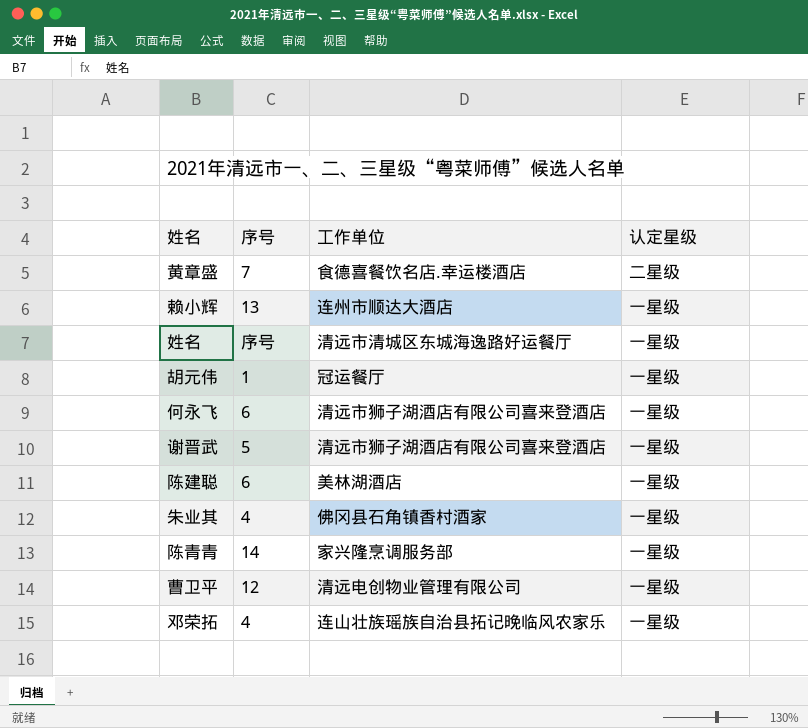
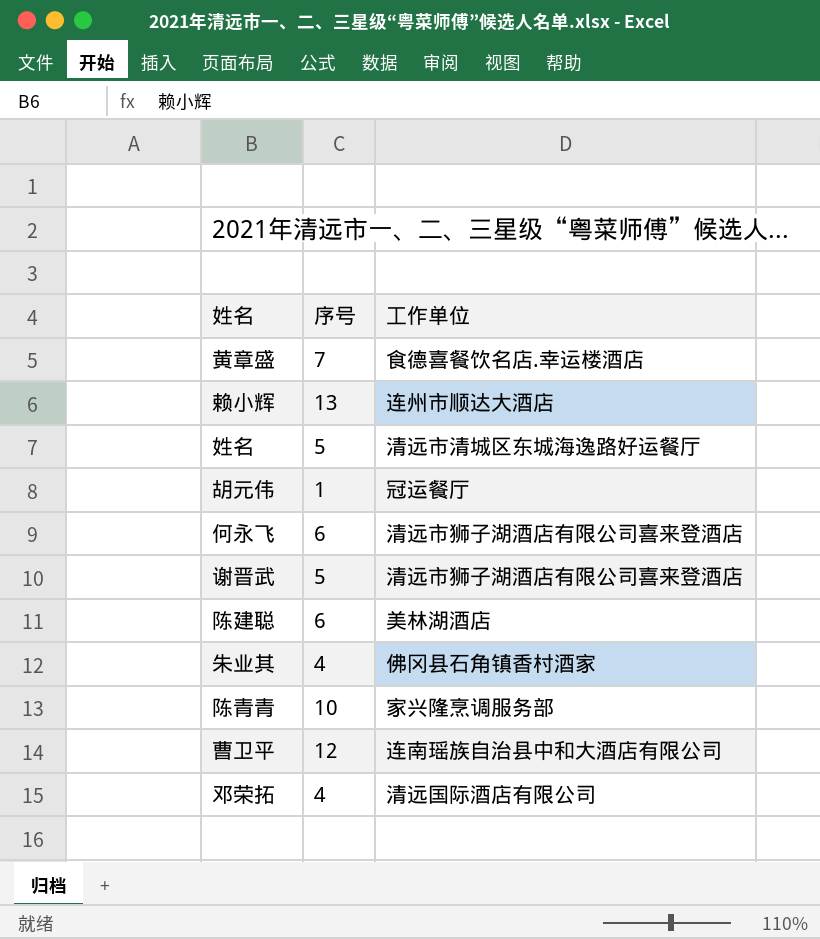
column 认定星级 | position: 4 -> none
姓名 | 序号: 序号 -> 5
陈青青 | 序号: 14 -> 10
曹卫平 | 工作单位: 清远电创物业管理有限公司 -> 连南瑶族自治县中和大酒店有限公司
邓荣拓 | 工作单位: 连山壮族瑶族自治县拓记晚临风农家乐 -> 清远国际酒店有限公司

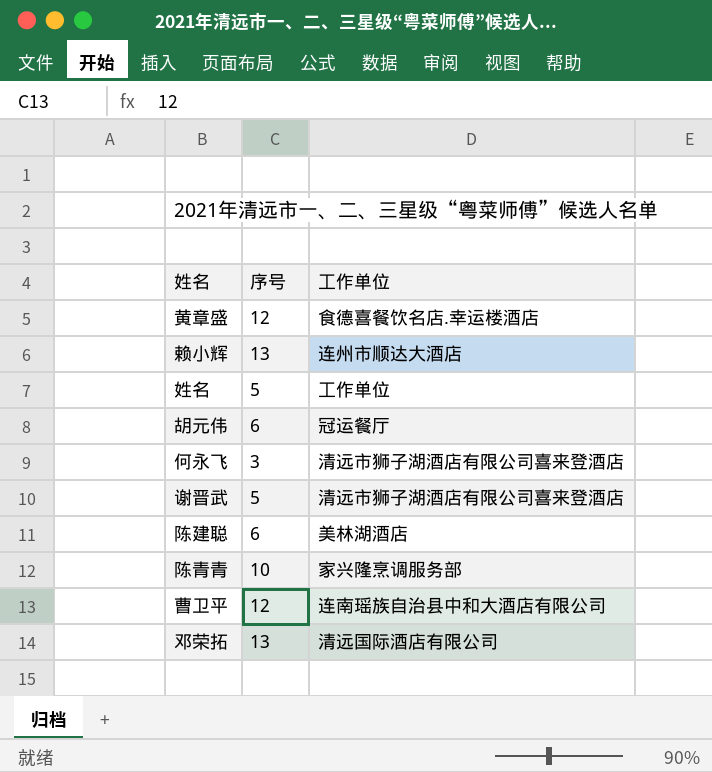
row 朱业其: 4 | 佛冈县石角镇香村酒家 -> none
黄章盛 | 序号: 7 -> 12
姓名 | 工作单位: 清远市清城区东城海逸路好运餐厅 -> 工作单位
胡元伟 | 序号: 1 -> 6
何永飞 | 序号: 6 -> 3
邓荣拓 | 序号: 4 -> 13

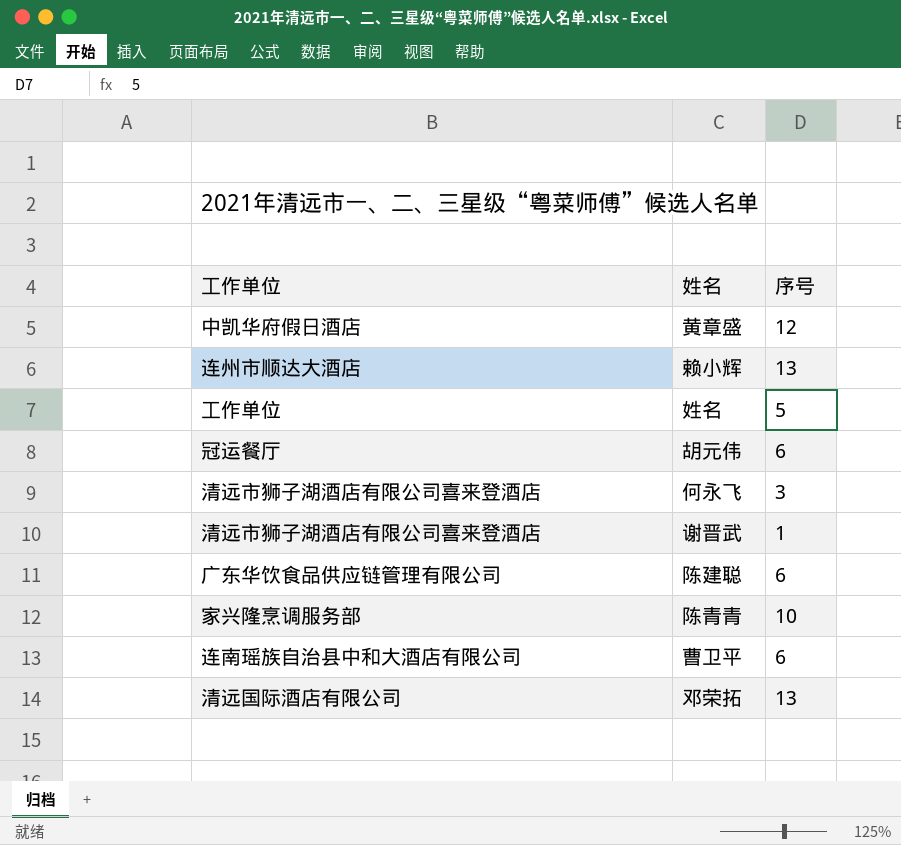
column 工作单位 | position: 3 -> 1
黄章盛 | 工作单位: 食德喜餐饮名店.幸运楼酒店 -> 中凯华府假日酒店
谢晋武 | 序号: 5 -> 1
陈建聪 | 工作单位: 美林湖酒店 -> 广东华饮食品供应链管理有限公司
曹卫平 | 序号: 12 -> 6

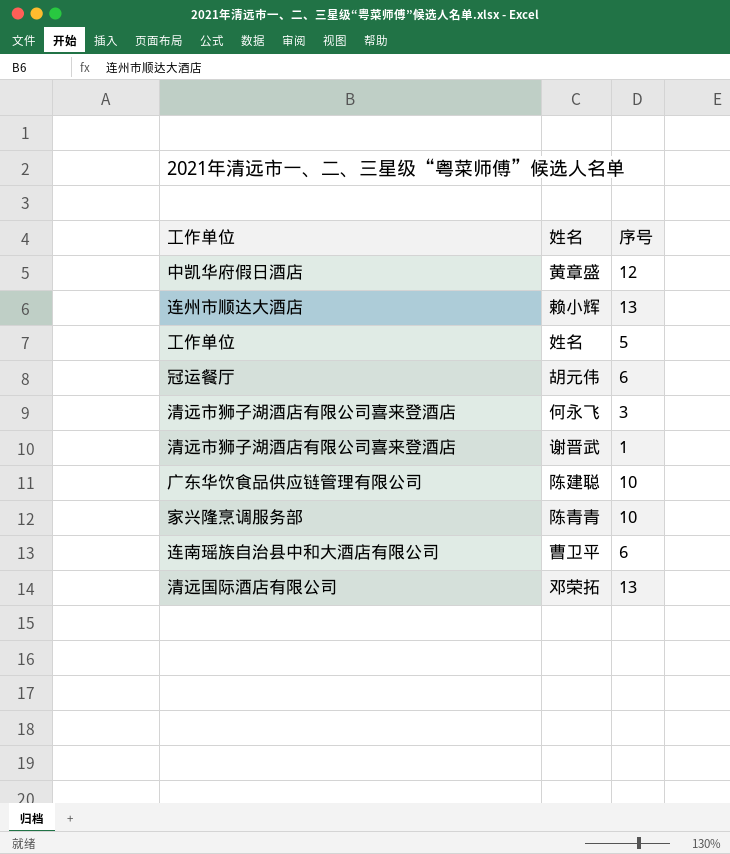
陈建聪 | 序号: 6 -> 10

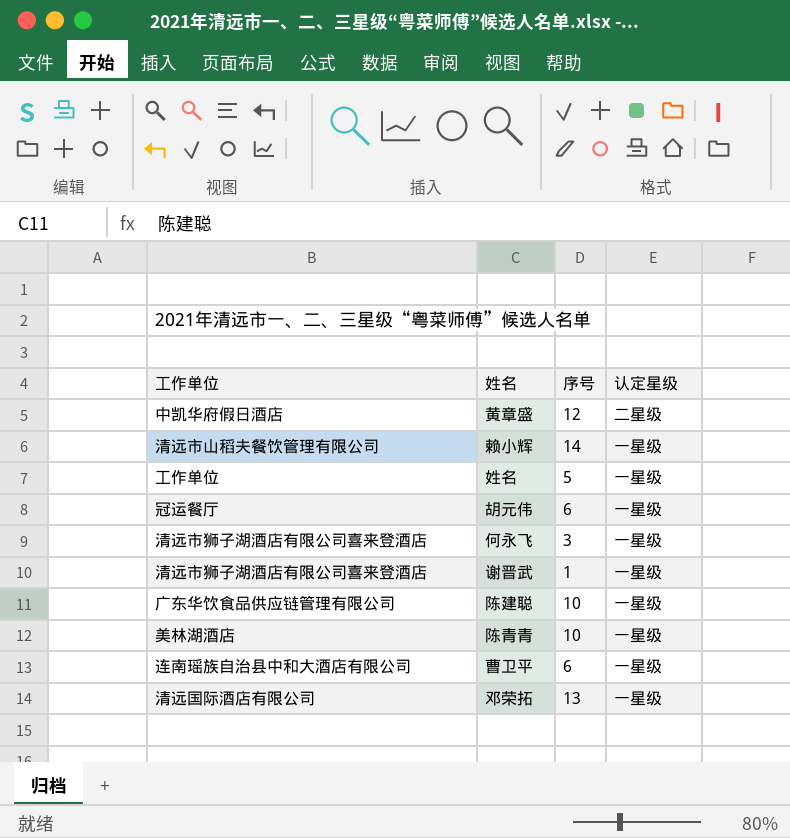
column 认定星级 | position: none -> 4
赖小辉 | 工作单位: 连州市顺达大酒店 -> 清远市山稻夫餐饮管理有限公司
赖小辉 | 序号: 13 -> 14
陈青青 | 工作单位: 家兴隆烹调服务部 -> 美林湖酒店

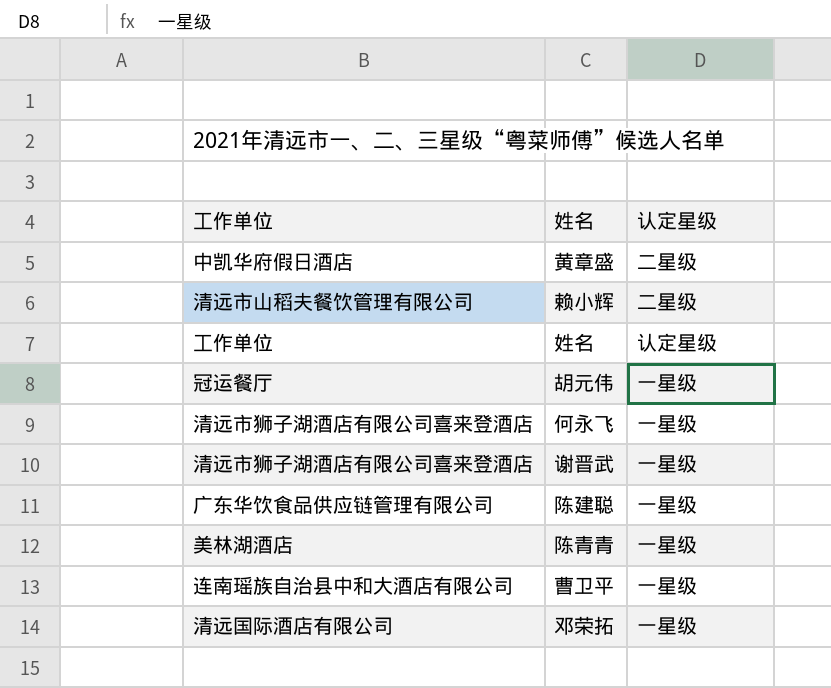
column 序号 | position: 3 -> none
赖小辉 | 认定星级: 一星级 -> 二星级
姓名 | 认定星级: 一星级 -> 认定星级

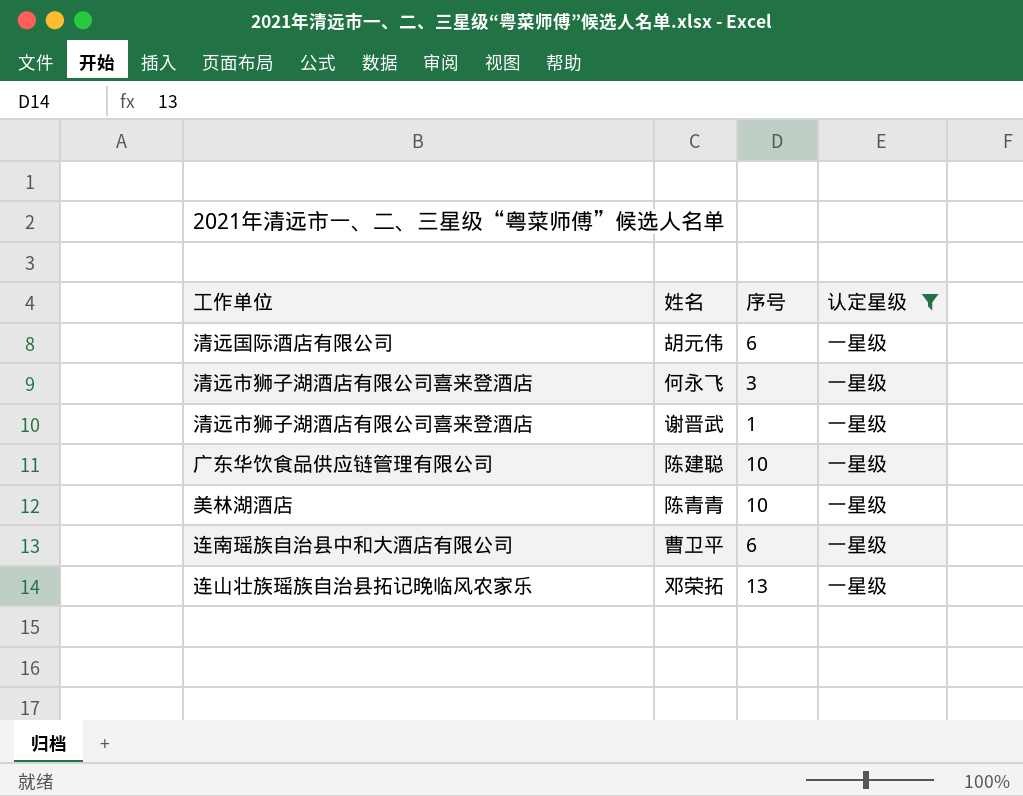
filter: none -> 认定星级 = 一星级
column 序号 | position: none -> 3
胡元伟 | 工作单位: 冠运餐厅 -> 清远国际酒店有限公司
邓荣拓 | 工作单位: 清远国际酒店有限公司 -> 连山壮族瑶族自治县拓记晚临风农家乐

